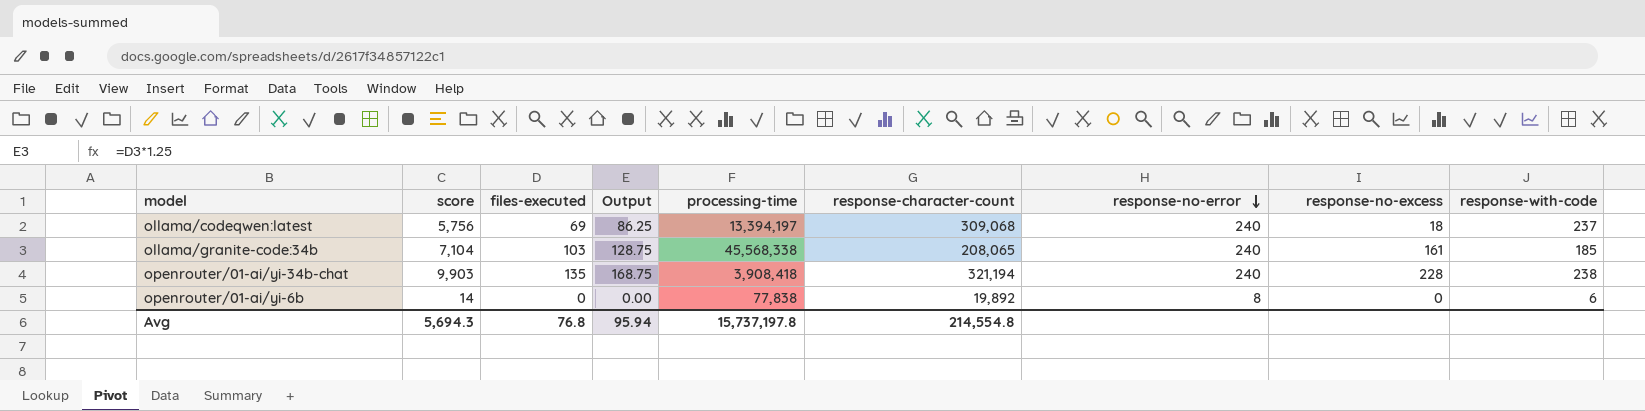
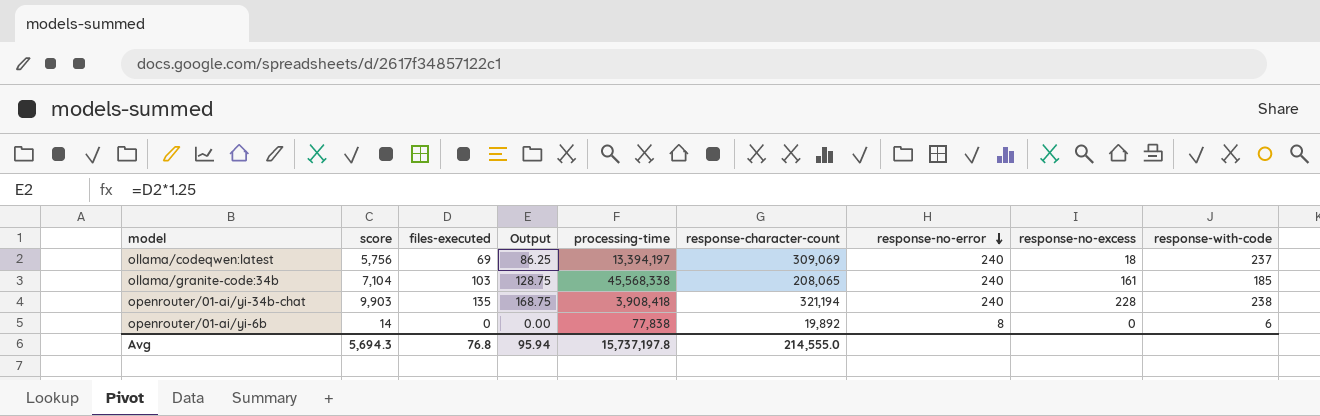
ollama/codeqwen:latest | response-character-count: 309,068 -> 309,069
Avg | response-character-count: 214,554.8 -> 214,555.0

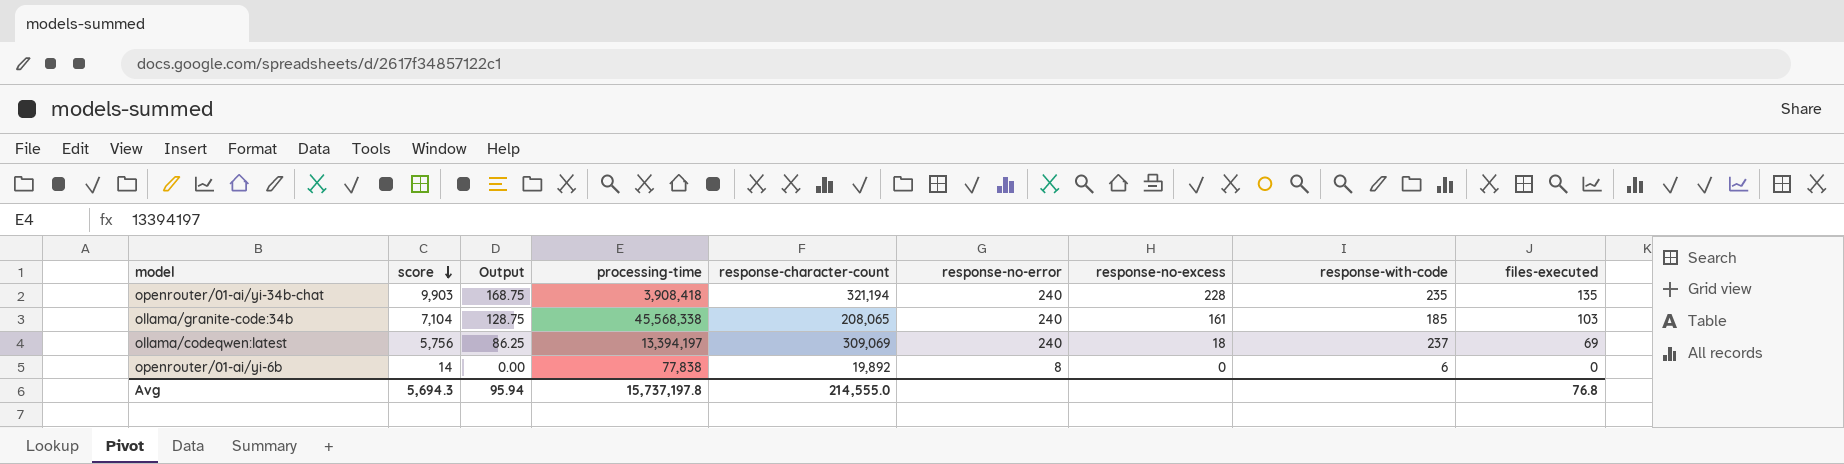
row order: response-no-error descending -> score descending
column files-executed | position: 3 -> 9
openrouter/01-ai/yi-34b-chat | response-with-code: 238 -> 235

